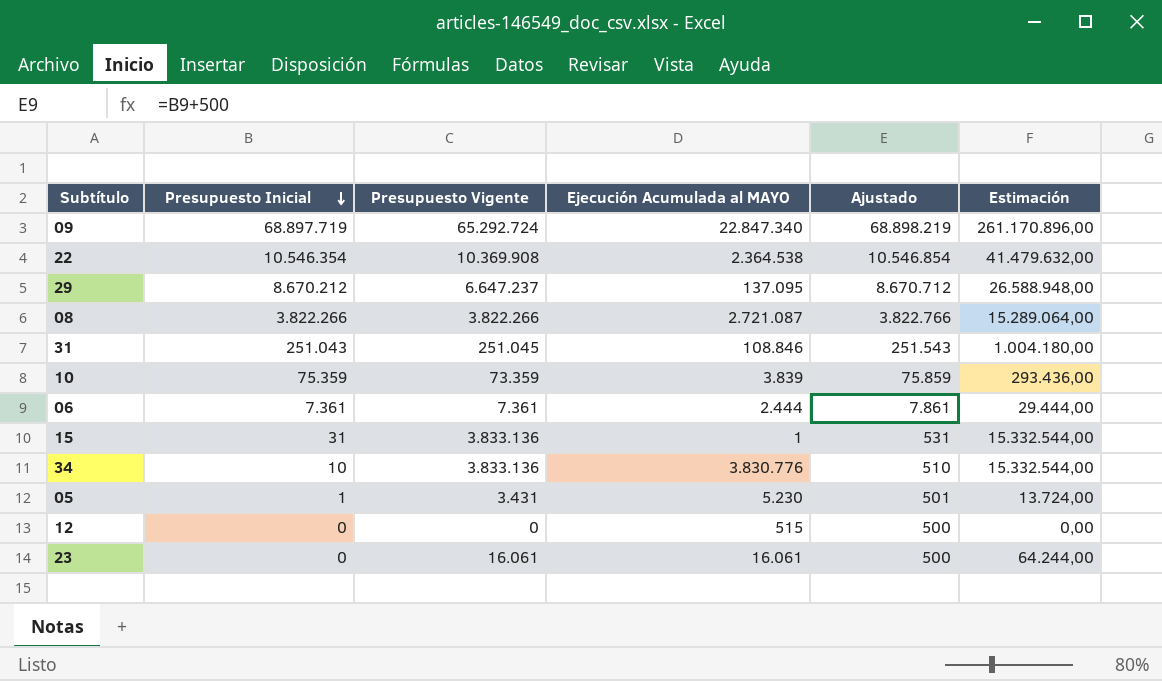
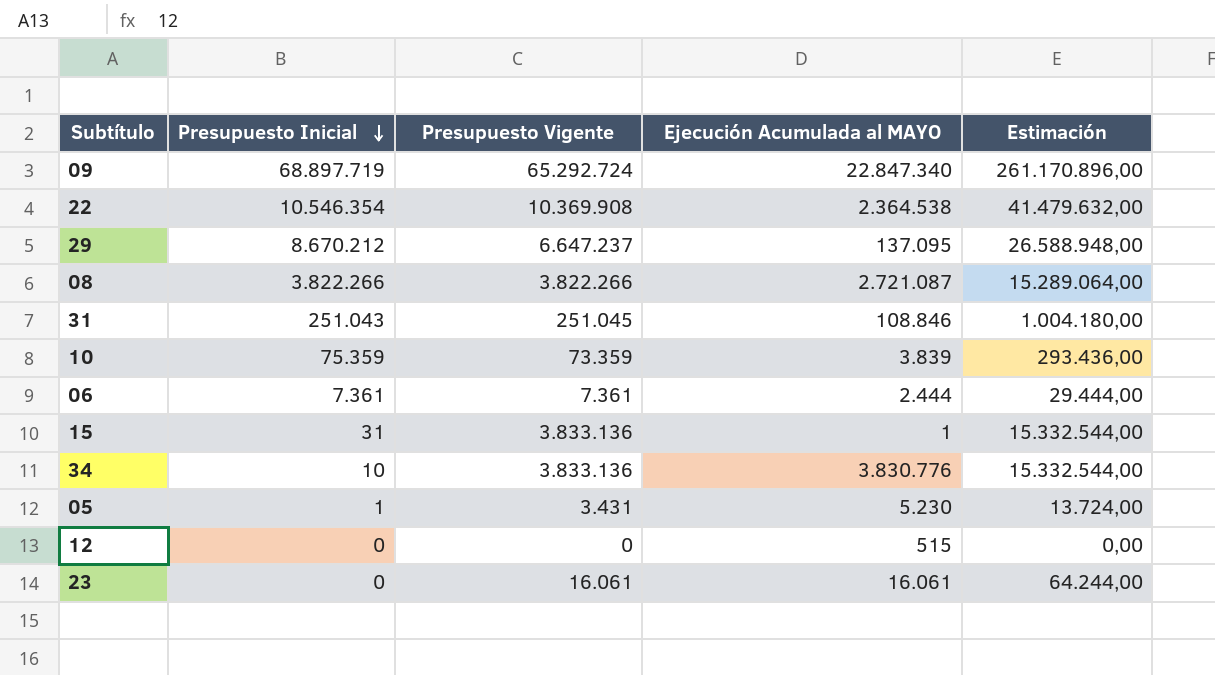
column Ajustado | formula: [Presupuesto Inicial] + 500 -> none

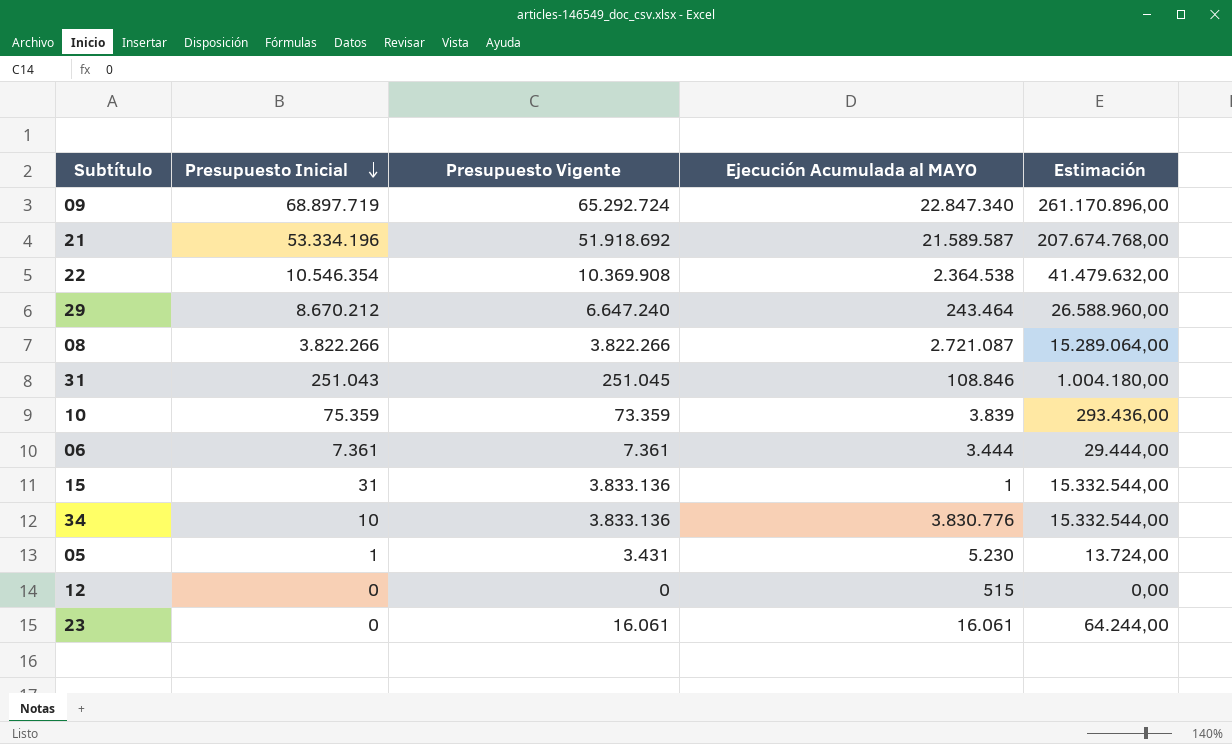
row 21: none -> 53.334.196 | 51.918.692 | 21.589.587 | 207.674.768,00
29 | Presupuesto Vigente: 6.647.237 -> 6.647.240
29 | Ejecución Acumulada al MAYO: 137.095 -> 243.464
29 | Estimación: 26.588.948,00 -> 26.588.960,00
06 | Ejecución Acumulada al MAYO: 2.444 -> 3.444

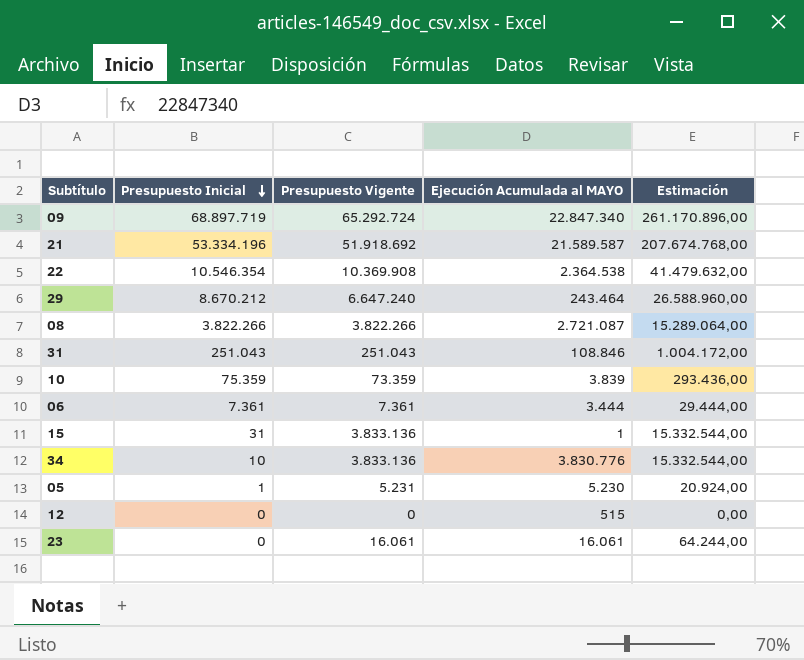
31 | Presupuesto Vigente: 251.045 -> 251.043
31 | Estimación: 1.004.180,00 -> 1.004.172,00
05 | Presupuesto Vigente: 3.431 -> 5.231
05 | Estimación: 13.724,00 -> 20.924,00

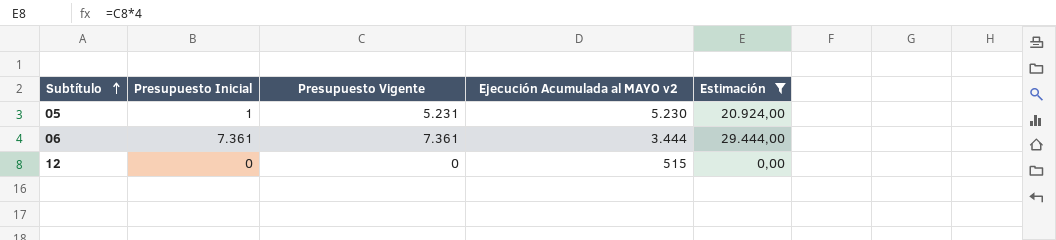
filter: none -> Estimación <= 29.444,00
row order: Presupuesto Inicial descending -> Subtítulo ascending
column name: Ejecución Acumulada al MAYO -> Ejecución Acumulada al MAYO v2

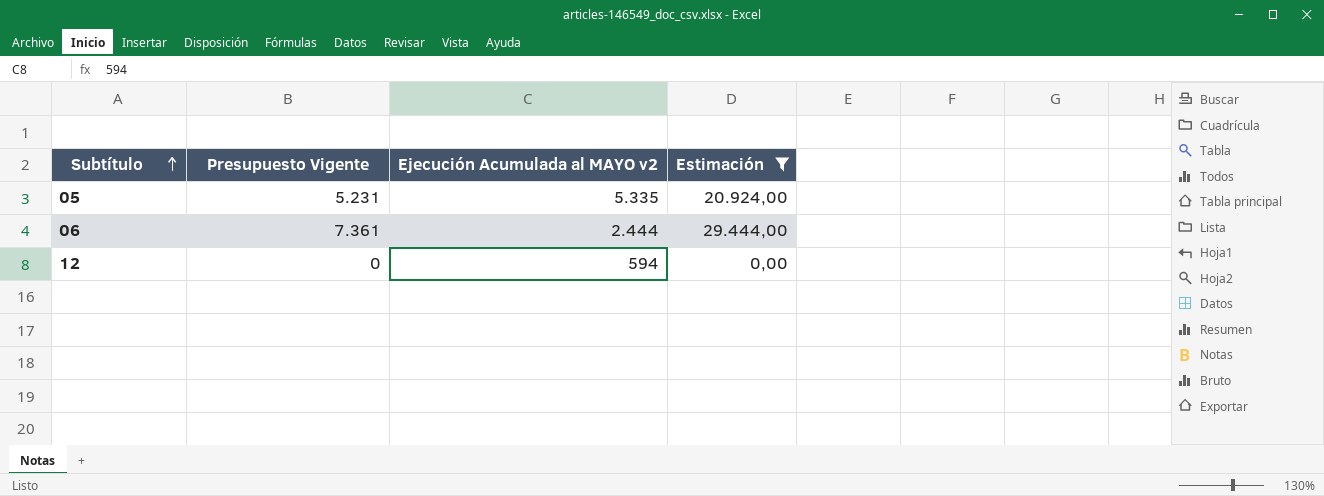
column Presupuesto Inicial | position: 2 -> none
05 | Ejecución Acumulada al MAYO v2: 5.230 -> 5.335
06 | Ejecución Acumulada al MAYO v2: 3.444 -> 2.444
12 | Ejecución Acumulada al MAYO v2: 515 -> 594

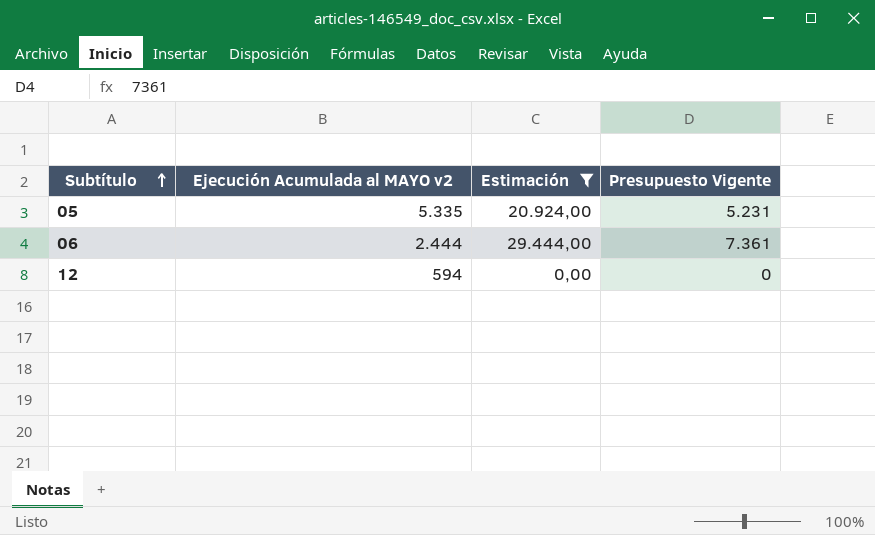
column Presupuesto Vigente | position: 2 -> 4

